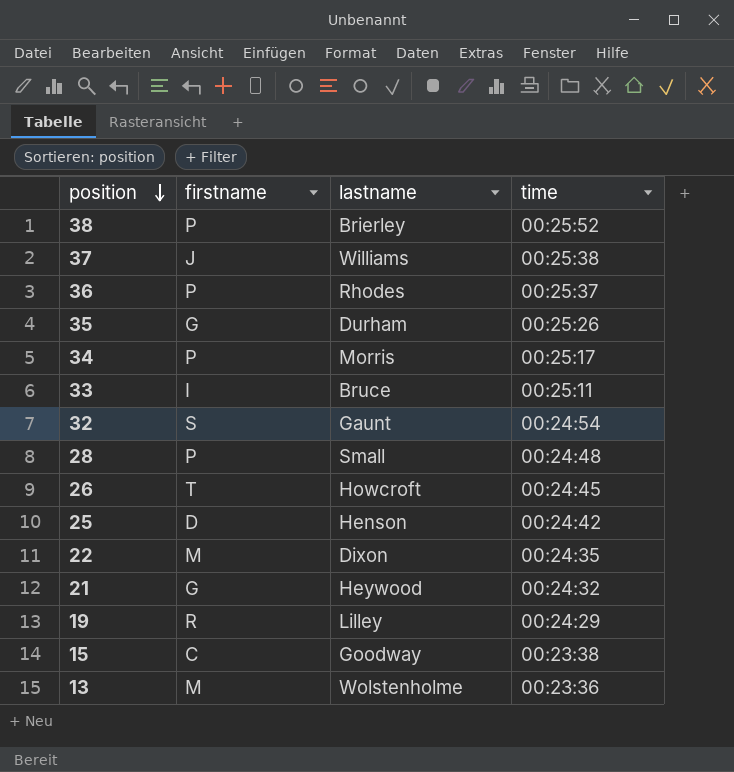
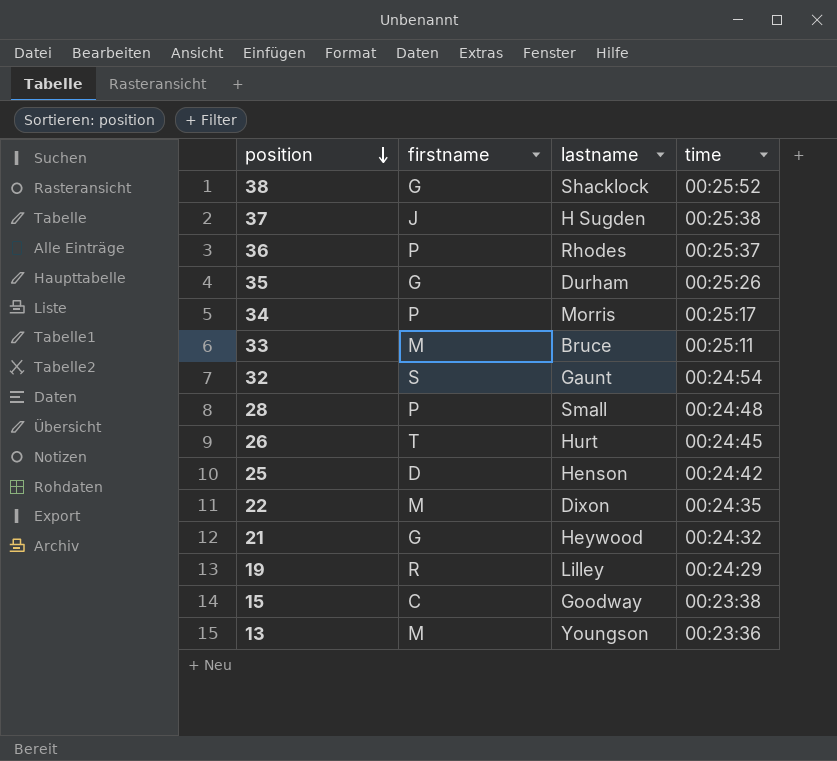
38 | firstname: P -> G
38 | lastname: Brierley -> Shacklock
37 | lastname: Williams -> H Sugden
33 | firstname: I -> M
26 | lastname: Howcroft -> Hurt
13 | lastname: Wolstenholme -> Youngson

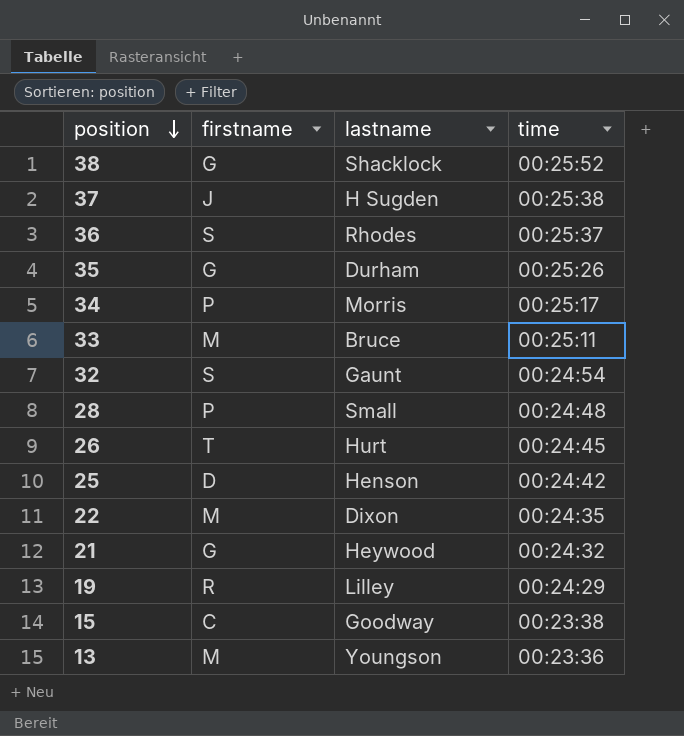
36 | firstname: P -> S

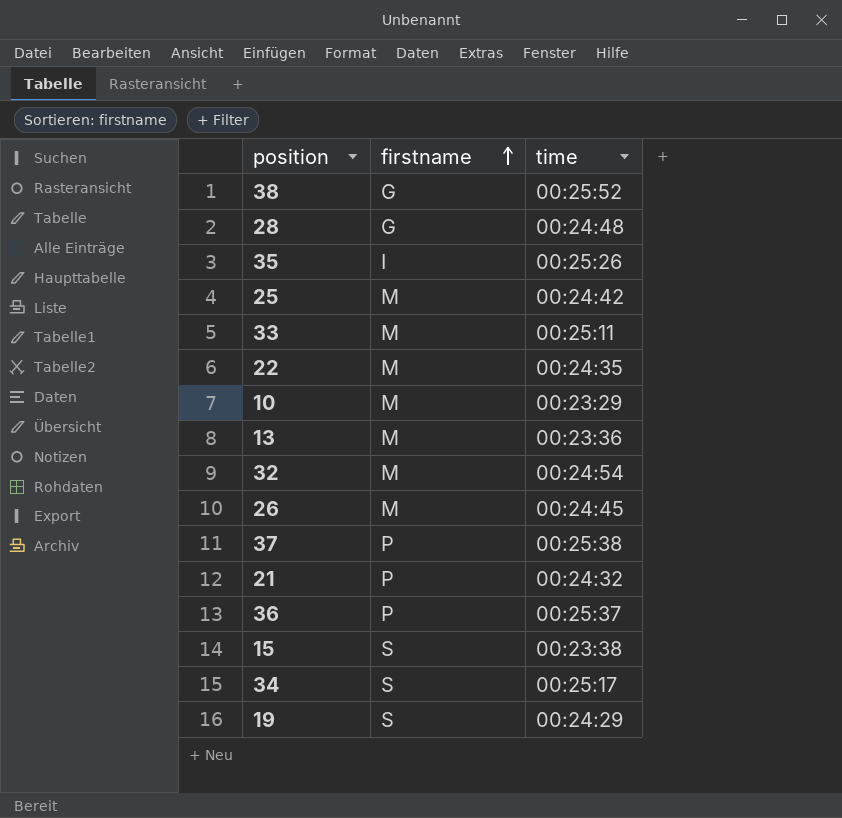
row order: position descending -> firstname ascending
column lastname | position: 3 -> none
28 | firstname: P -> G
35 | firstname: G -> I
25 | firstname: D -> M
row 10: none -> M | 00:23:29
32 | firstname: S -> M
26 | firstname: T -> M
37 | firstname: J -> P
21 | firstname: G -> P
36 | firstname: S -> P
15 | firstname: C -> S
34 | firstname: P -> S
19 | firstname: R -> S

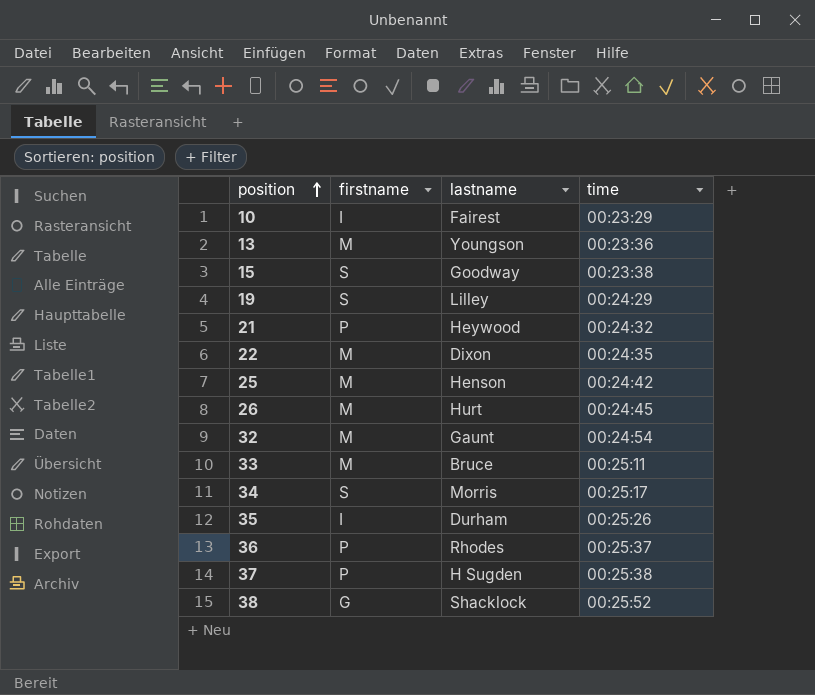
row order: firstname ascending -> position ascending
column lastname | position: none -> 3
row 28: G | 00:24:48 -> none
10 | firstname: M -> I

